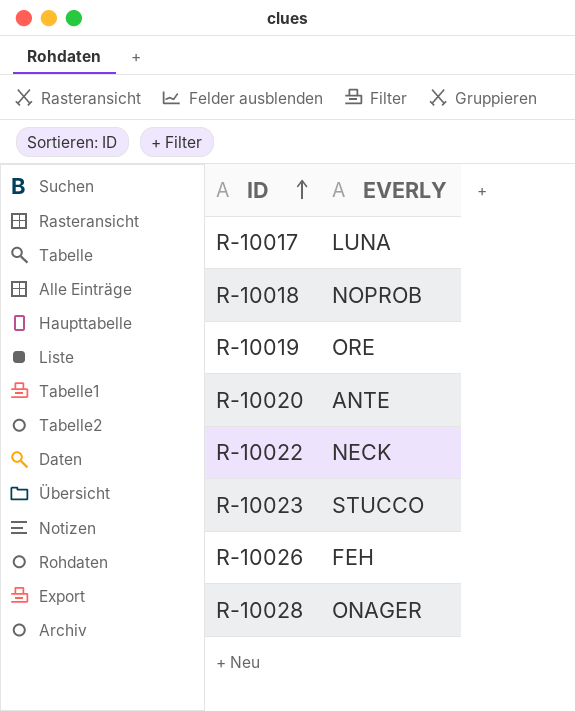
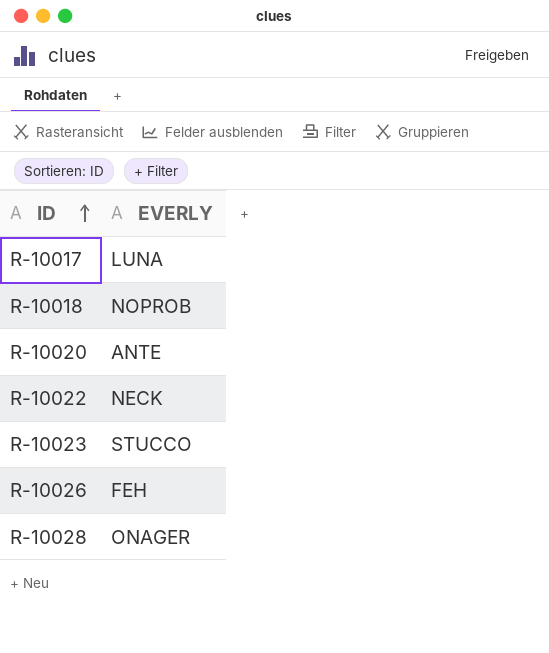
row R-10019: ORE -> none

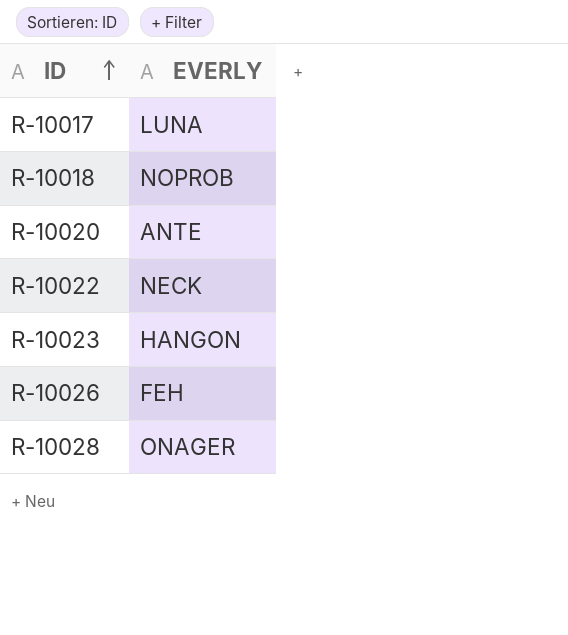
R-10023 | EVERLY: STUCCO -> HANGON

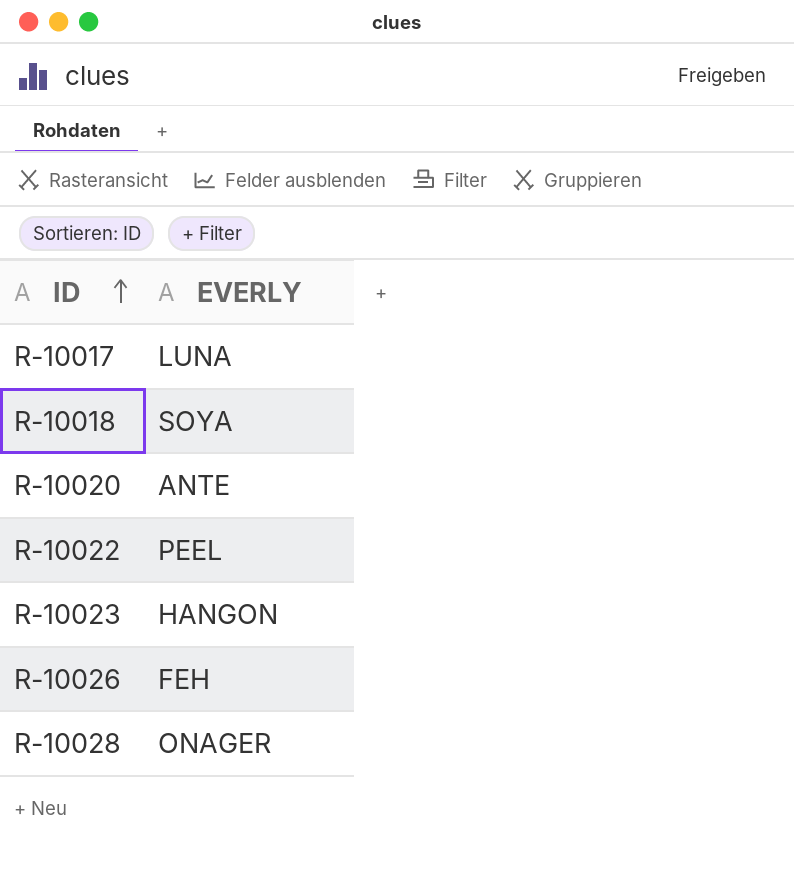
R-10018 | EVERLY: NOPROB -> SOYA
R-10022 | EVERLY: NECK -> PEEL

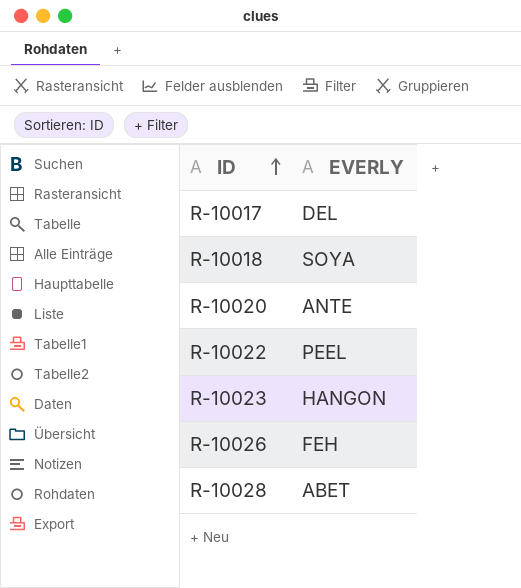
R-10017 | EVERLY: LUNA -> DEL
R-10028 | EVERLY: ONAGER -> ABET

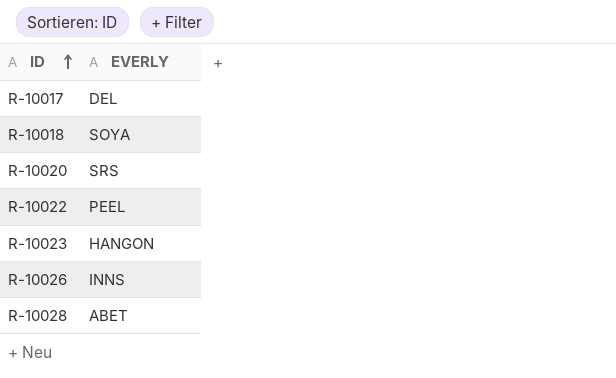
R-10020 | EVERLY: ANTE -> SRS
R-10026 | EVERLY: FEH -> INNS

